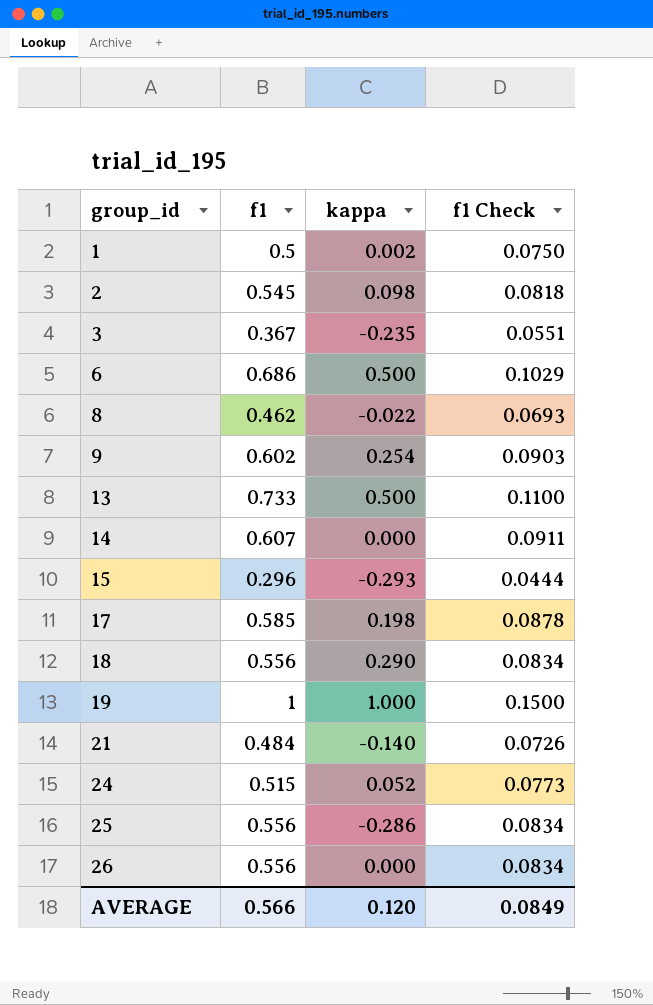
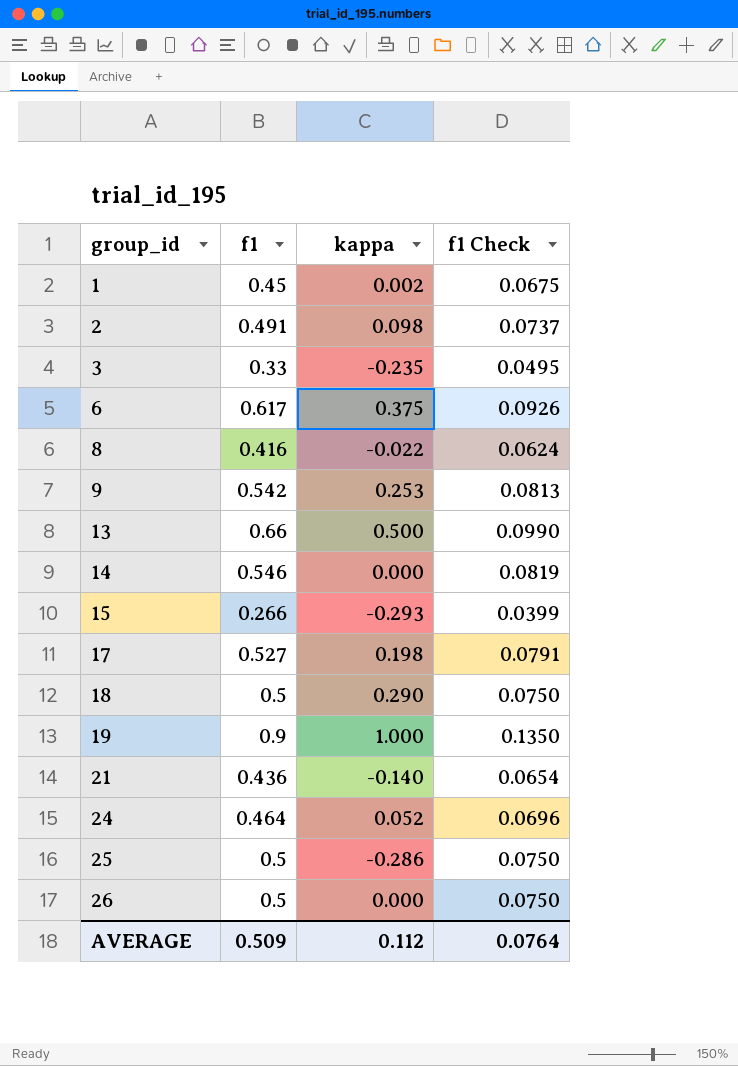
1 | f1: 0.5 -> 0.45
1 | f1 Check: 0.0750 -> 0.0675
2 | f1: 0.545 -> 0.491
2 | f1 Check: 0.0818 -> 0.0737
3 | f1: 0.367 -> 0.33
3 | f1 Check: 0.0551 -> 0.0495
6 | f1: 0.686 -> 0.617
6 | kappa: 0.500 -> 0.375
6 | f1 Check: 0.1029 -> 0.0926
8 | f1: 0.462 -> 0.416
8 | f1 Check: 0.0693 -> 0.0624
9 | f1: 0.602 -> 0.542
9 | kappa: 0.254 -> 0.253
9 | f1 Check: 0.0903 -> 0.0813
13 | f1: 0.733 -> 0.66
13 | f1 Check: 0.1100 -> 0.0990
14 | f1: 0.607 -> 0.546
14 | f1 Check: 0.0911 -> 0.0819
15 | f1: 0.296 -> 0.266
15 | f1 Check: 0.0444 -> 0.0399
17 | f1: 0.585 -> 0.527
17 | f1 Check: 0.0878 -> 0.0791
18 | f1: 0.556 -> 0.5
18 | f1 Check: 0.0834 -> 0.0750
19 | f1: 1 -> 0.9
19 | f1 Check: 0.1500 -> 0.1350
21 | f1: 0.484 -> 0.436
21 | f1 Check: 0.0726 -> 0.0654
24 | f1: 0.515 -> 0.464
24 | f1 Check: 0.0773 -> 0.0696
25 | f1: 0.556 -> 0.5
25 | f1 Check: 0.0834 -> 0.0750
26 | f1: 0.556 -> 0.5
26 | f1 Check: 0.0834 -> 0.0750
AVERAGE | f1: 0.566 -> 0.509
AVERAGE | kappa: 0.120 -> 0.112
AVERAGE | f1 Check: 0.0849 -> 0.0764

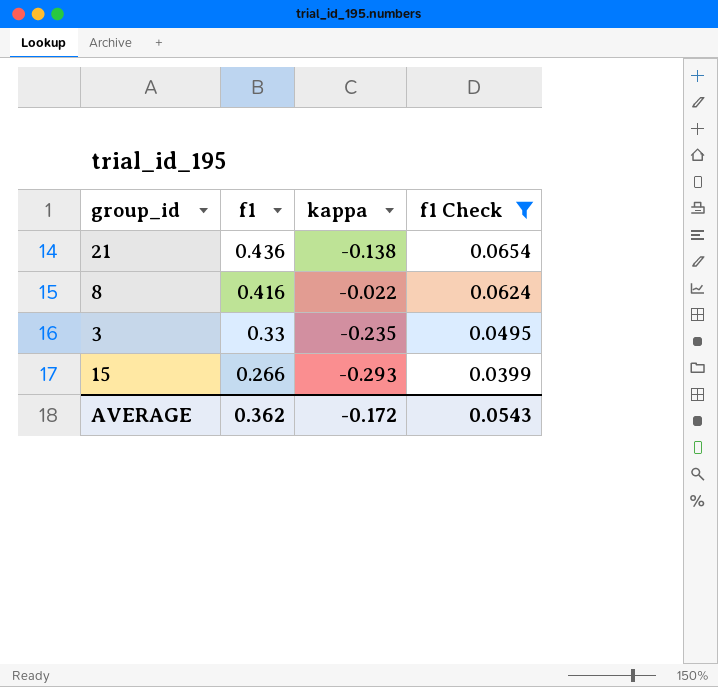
filter: none -> f1 Check <= 0.0654
row order: group_id ascending -> f1 descending
21 | kappa: -0.140 -> -0.138
AVERAGE | f1: 0.509 -> 0.362
AVERAGE | kappa: 0.112 -> -0.172
AVERAGE | f1 Check: 0.0764 -> 0.0543

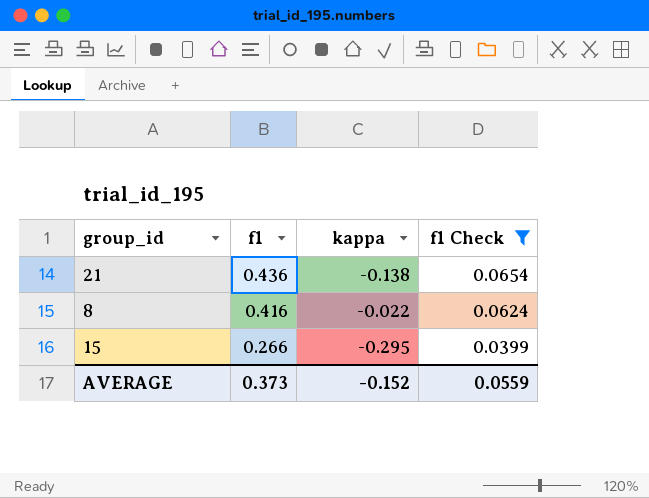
row 3: 0.33 | -0.235 | 0.0495 -> none
15 | kappa: -0.293 -> -0.295
AVERAGE | f1: 0.362 -> 0.373
AVERAGE | kappa: -0.172 -> -0.152
AVERAGE | f1 Check: 0.0543 -> 0.0559

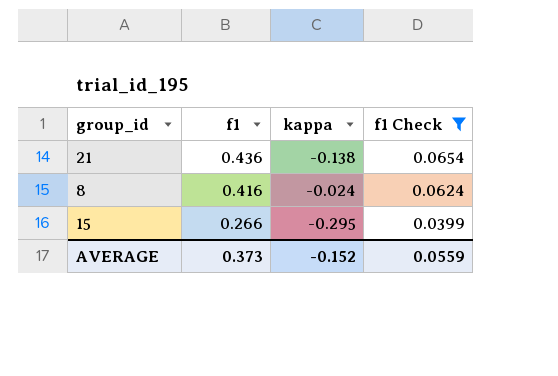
8 | kappa: -0.022 -> -0.024

